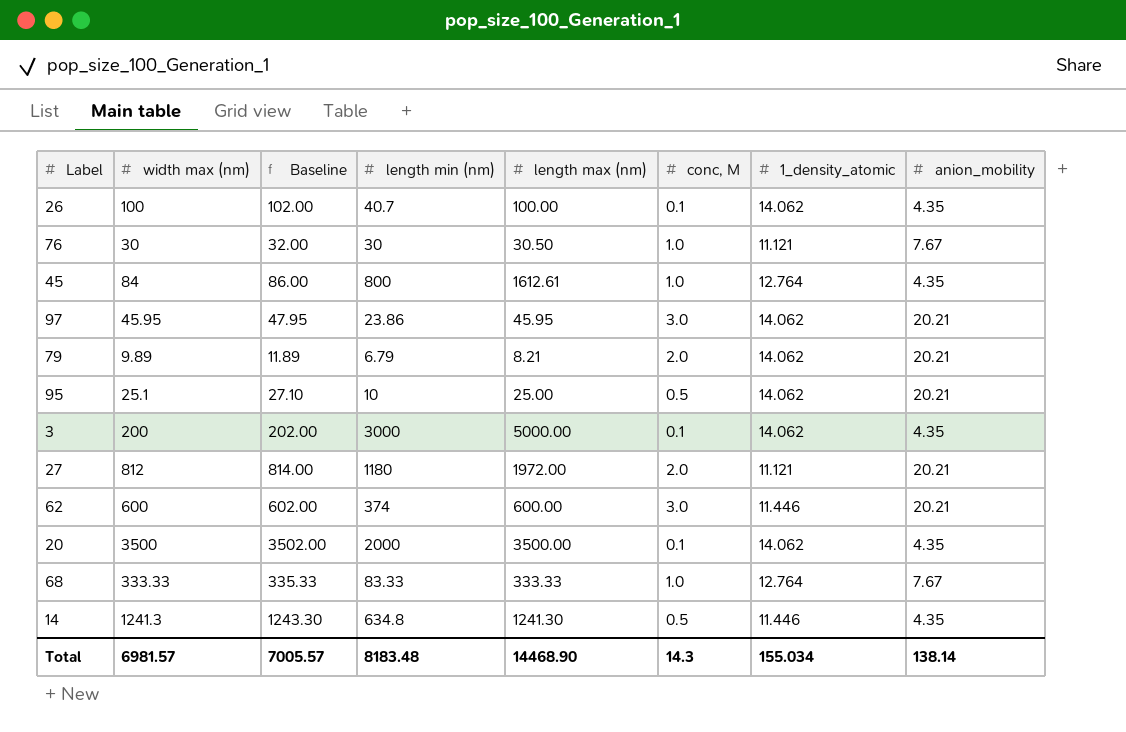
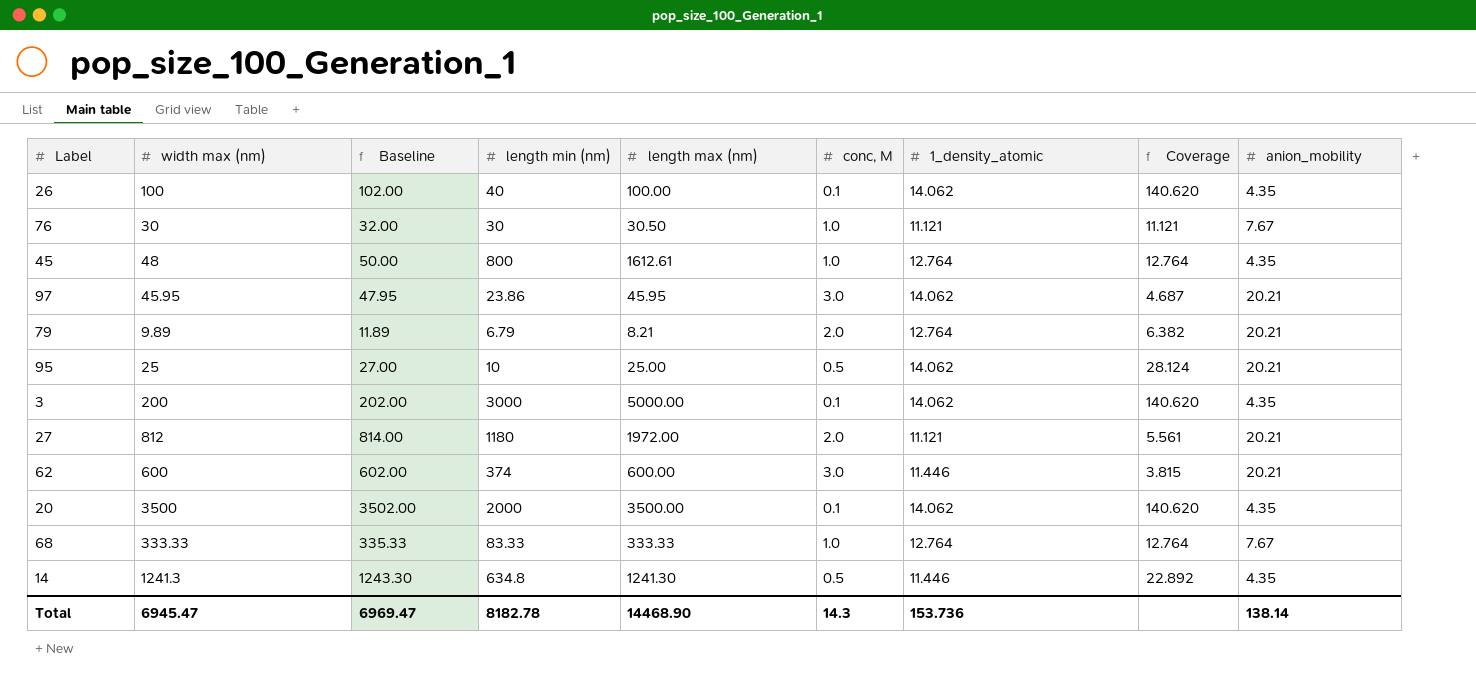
column Coverage | formula: none -> [1_density_atomic] / [conc, M]
26 | length min (nm): 40.7 -> 40
45 | width max (nm): 84 -> 48
45 | Baseline: 86.00 -> 50.00
79 | 1_density_atomic: 14.062 -> 12.764
95 | width max (nm): 25.1 -> 25
95 | Baseline: 27.10 -> 27.00
Total | width max (nm): 6981.57 -> 6945.47
Total | Baseline: 7005.57 -> 6969.47
Total | length min (nm): 8183.48 -> 8182.78
Total | 1_density_atomic: 155.034 -> 153.736

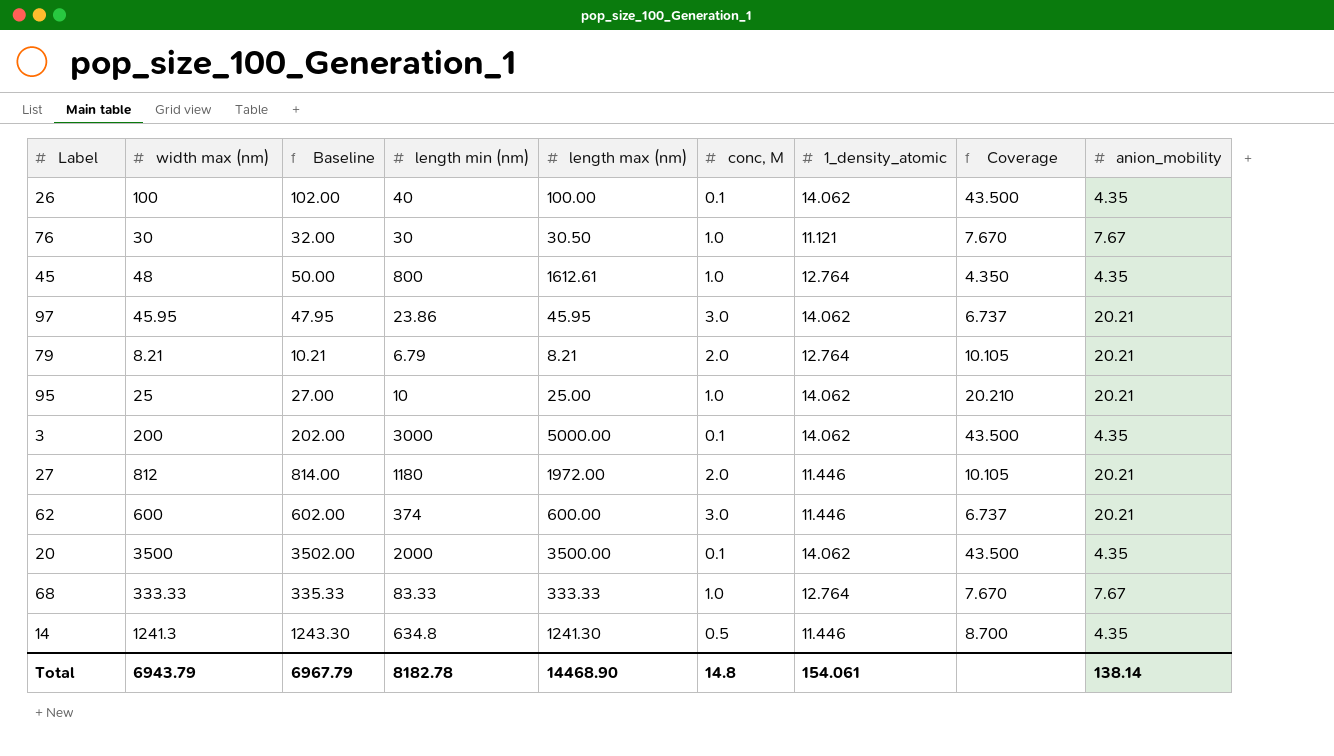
column Coverage | formula: [1_density_atomic] / [conc, M] -> [anion_mobility] / [conc, M]
79 | width max (nm): 9.89 -> 8.21
79 | Baseline: 11.89 -> 10.21
95 | conc, M: 0.5 -> 1.0
27 | 1_density_atomic: 11.121 -> 11.446
Total | width max (nm): 6945.47 -> 6943.79
Total | Baseline: 6969.47 -> 6967.79
Total | conc, M: 14.3 -> 14.8
Total | 1_density_atomic: 153.736 -> 154.061

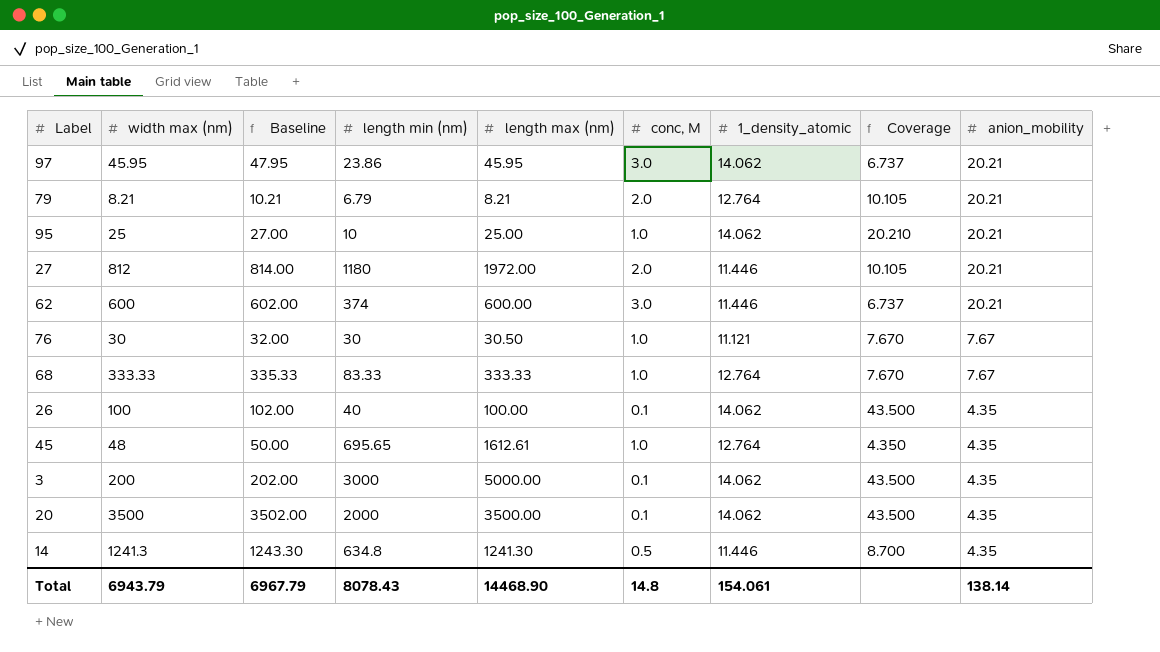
row order: none -> anion_mobility descending
45 | length min (nm): 800 -> 695.65
Total | length min (nm): 8182.78 -> 8078.43

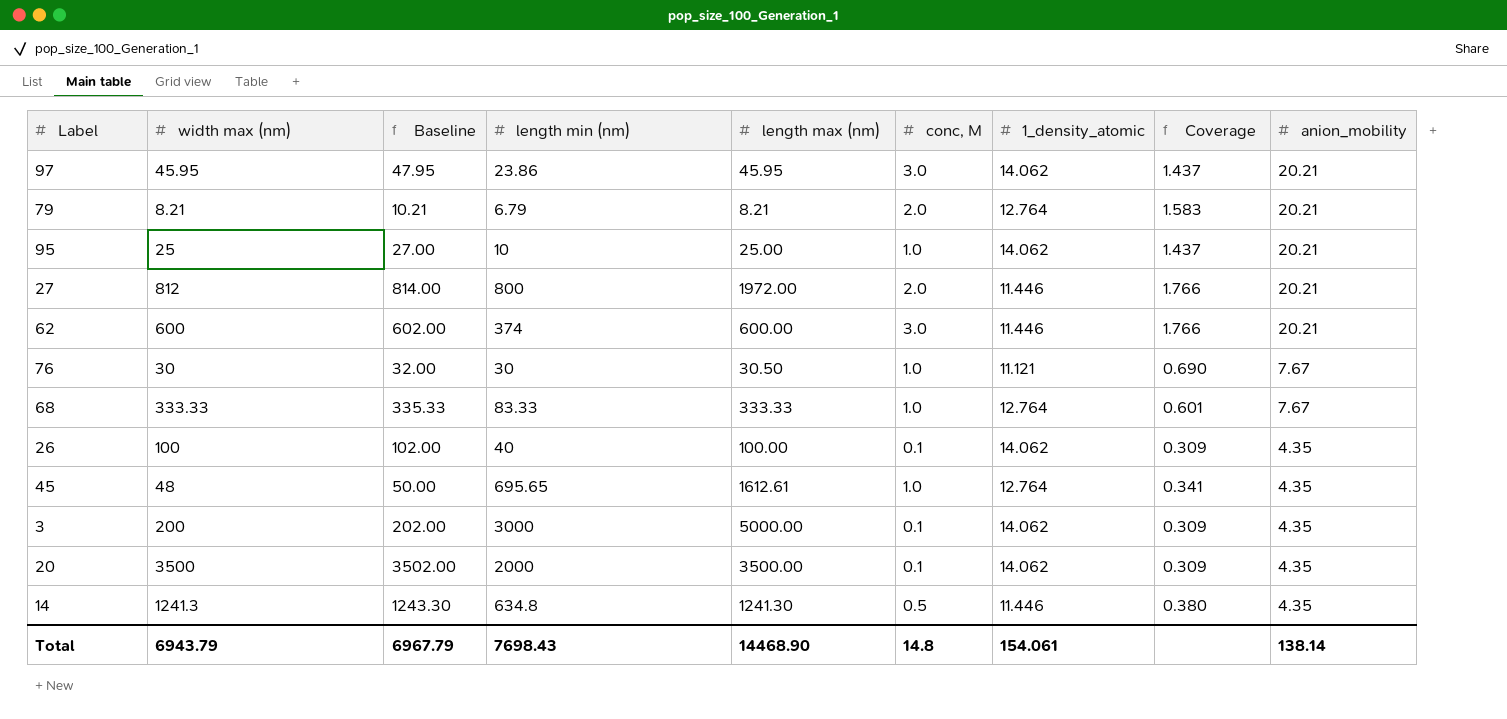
column Coverage | formula: [anion_mobility] / [conc, M] -> [anion_mobility] / [1_density_atomic]
27 | length min (nm): 1180 -> 800
Total | length min (nm): 8078.43 -> 7698.43

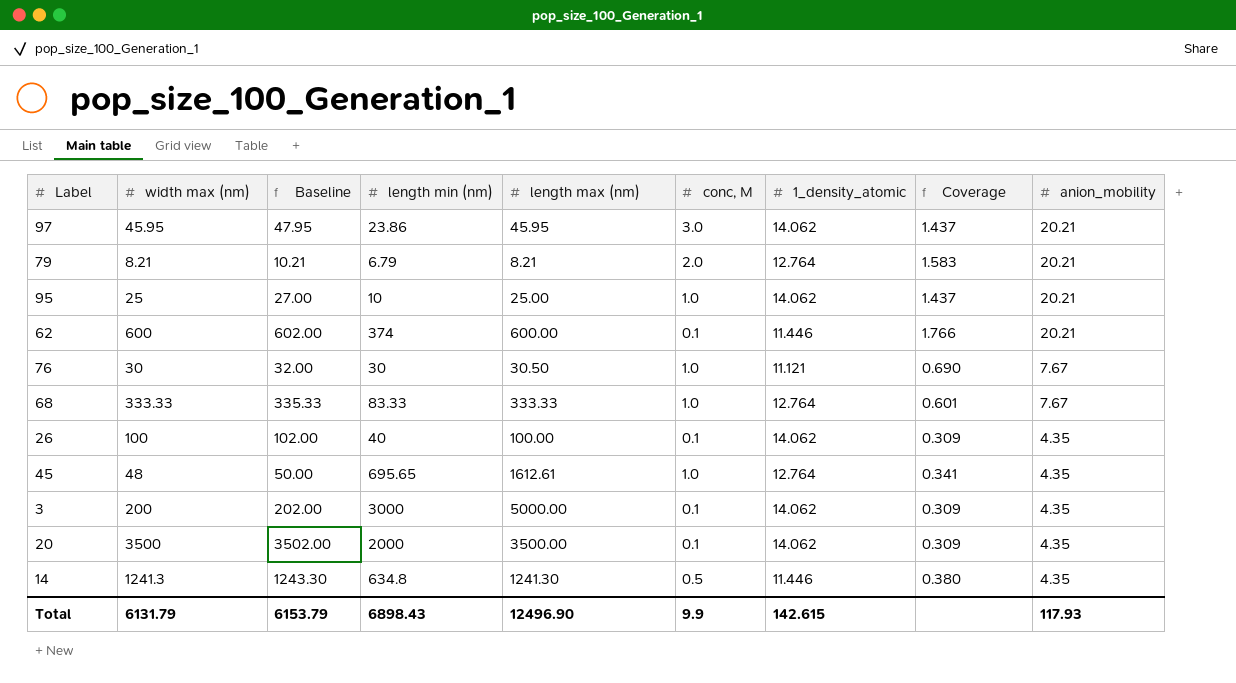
row 27: 812 | 814.00 | 800 | 1972.00 | 2.0 | 11.446 | 1.766 | 20.21 -> none
62 | conc, M: 3.0 -> 0.1
Total | width max (nm): 6943.79 -> 6131.79
Total | Baseline: 6967.79 -> 6153.79
Total | length min (nm): 7698.43 -> 6898.43
Total | length max (nm): 14468.90 -> 12496.90
Total | conc, M: 14.8 -> 9.9
Total | 1_density_atomic: 154.061 -> 142.615
Total | anion_mobility: 138.14 -> 117.93

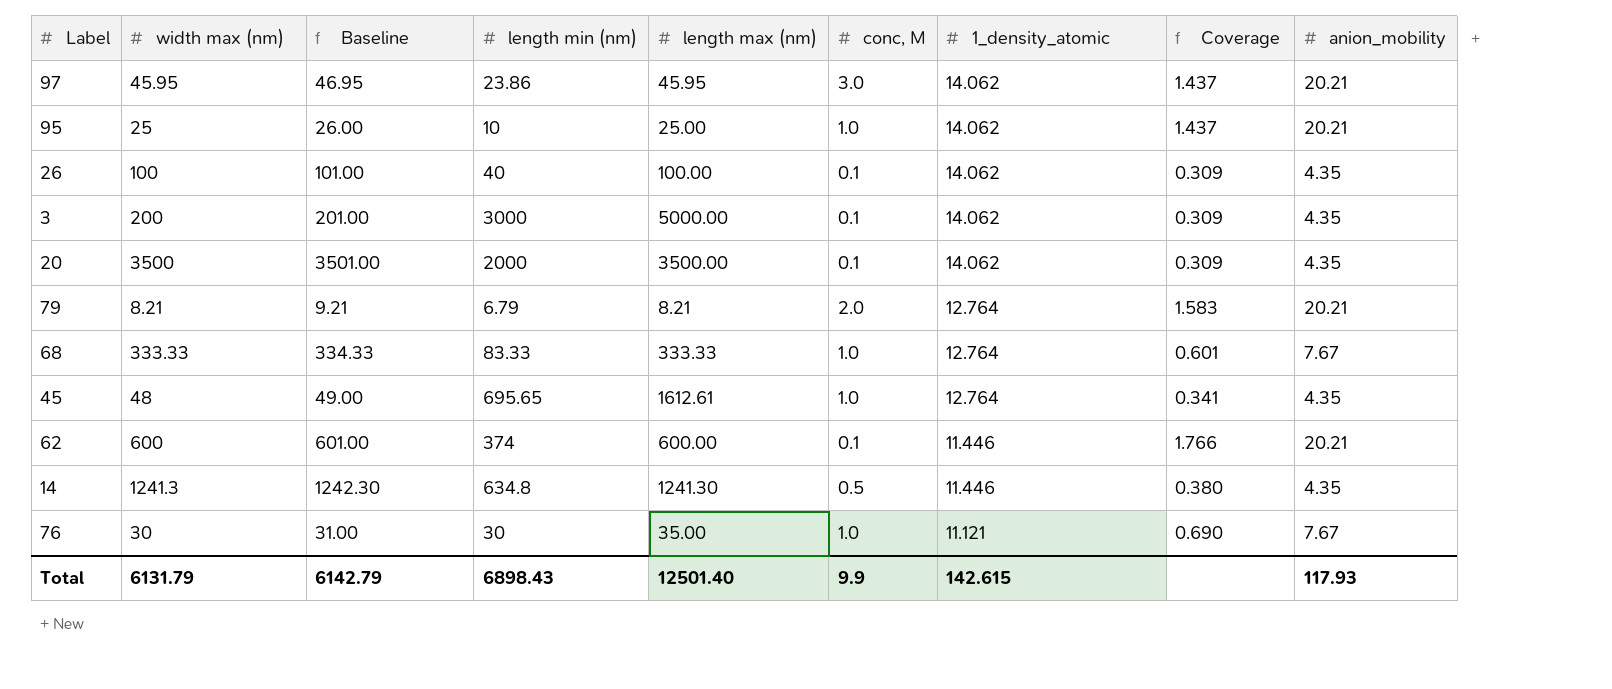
row order: anion_mobility descending -> 1_density_atomic descending
column Baseline | formula: [width max (nm)] + 2 -> [width max (nm)] + 1
76 | length max (nm): 30.50 -> 35.00
Total | Baseline: 6153.79 -> 6142.79
Total | length max (nm): 12496.90 -> 12501.40

